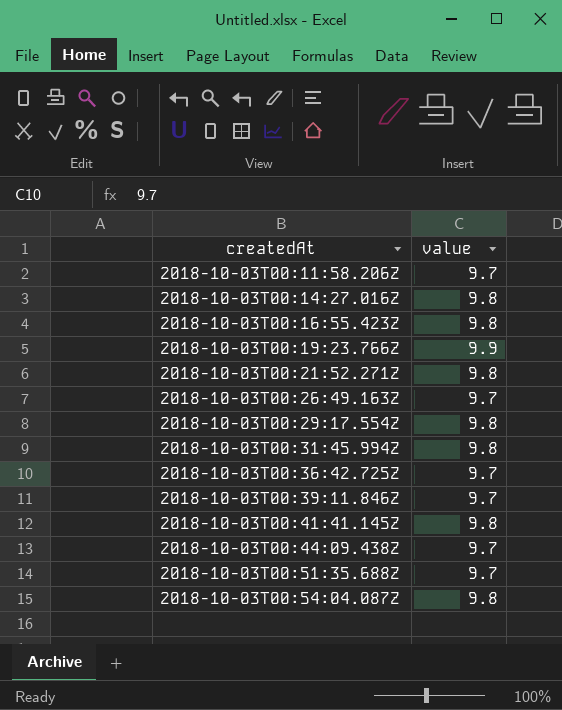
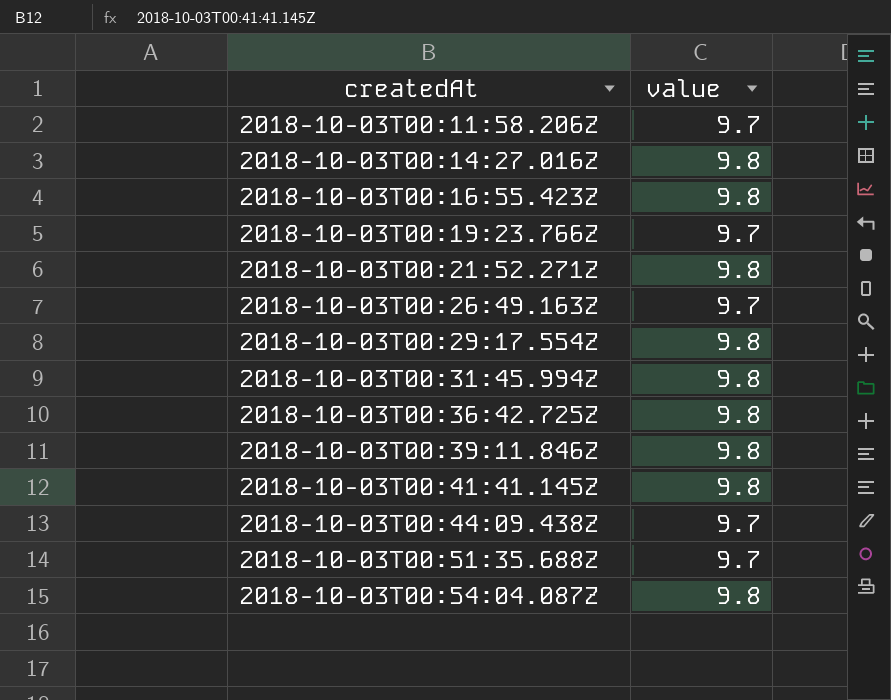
2018-10-03T00:19:23.766Z | value: 9.9 -> 9.7
2018-10-03T00:36:42.725Z | value: 9.7 -> 9.8
2018-10-03T00:39:11.846Z | value: 9.7 -> 9.8

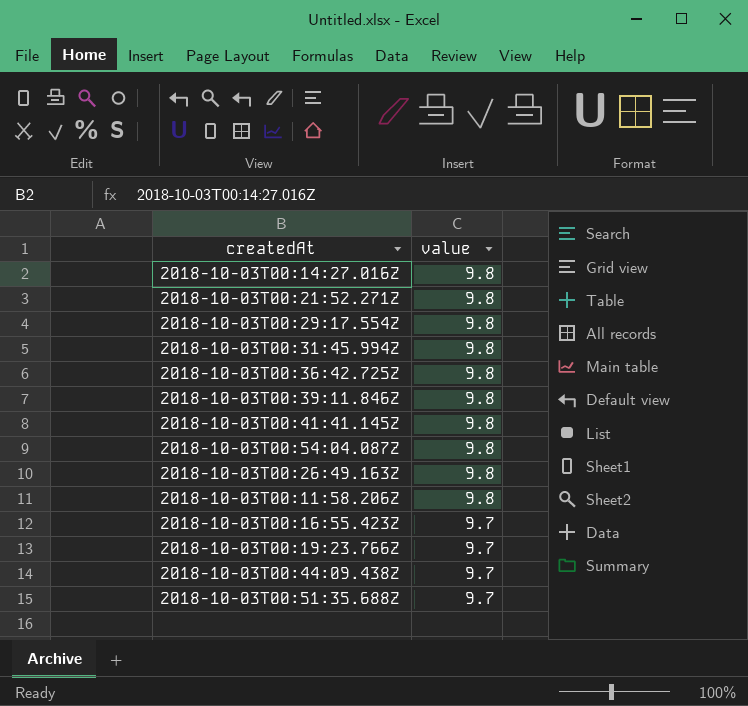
row order: createdAt ascending -> value descending
2018-10-03T00:26:49.163Z | value: 9.7 -> 9.8
2018-10-03T00:11:58.206Z | value: 9.7 -> 9.8
2018-10-03T00:16:55.423Z | value: 9.8 -> 9.7

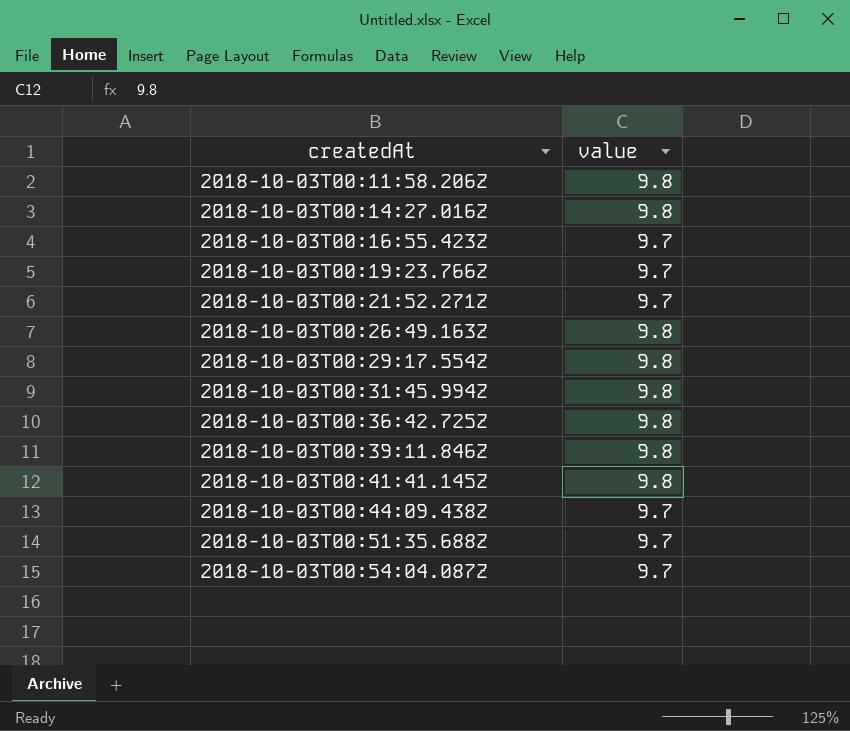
row order: value descending -> createdAt ascending
2018-10-03T00:21:52.271Z | value: 9.8 -> 9.7
2018-10-03T00:54:04.087Z | value: 9.8 -> 9.7

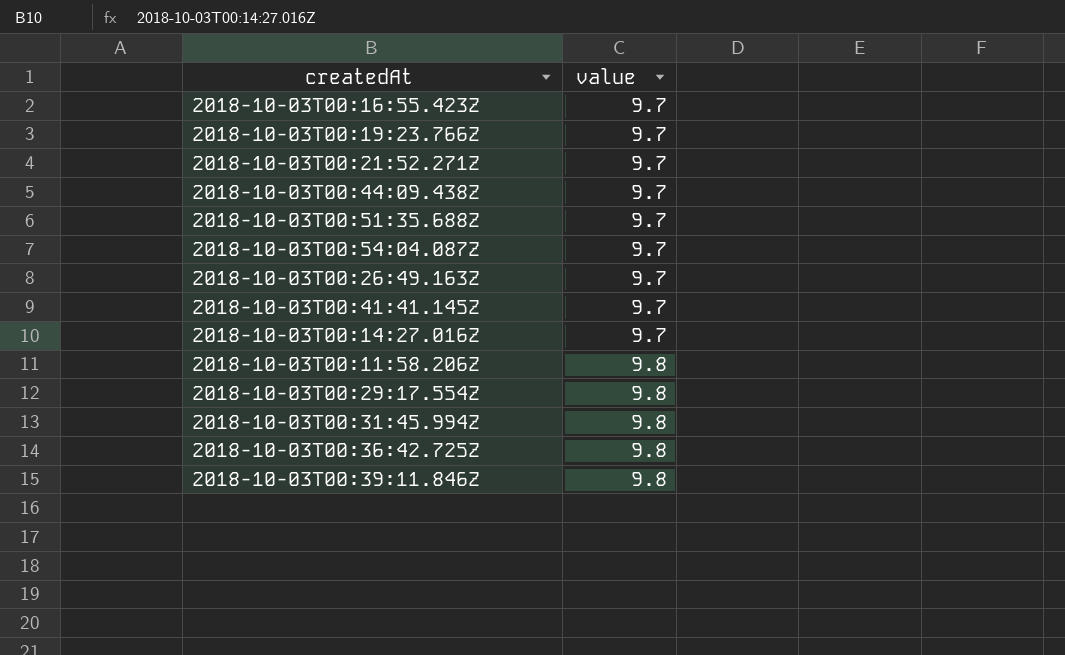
row order: createdAt ascending -> value ascending
2018-10-03T00:26:49.163Z | value: 9.8 -> 9.7
2018-10-03T00:41:41.145Z | value: 9.8 -> 9.7
2018-10-03T00:14:27.016Z | value: 9.8 -> 9.7

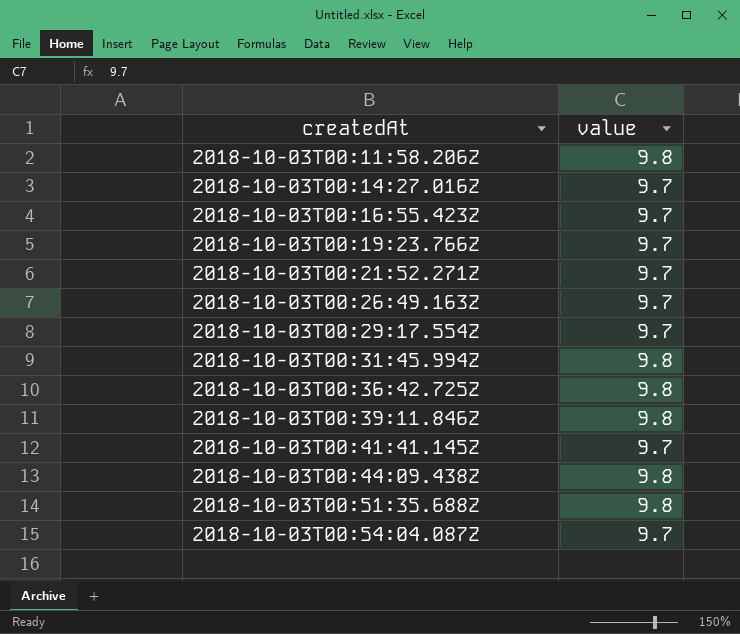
row order: value ascending -> createdAt ascending
2018-10-03T00:29:17.554Z | value: 9.8 -> 9.7
2018-10-03T00:44:09.438Z | value: 9.7 -> 9.8
2018-10-03T00:51:35.688Z | value: 9.7 -> 9.8

